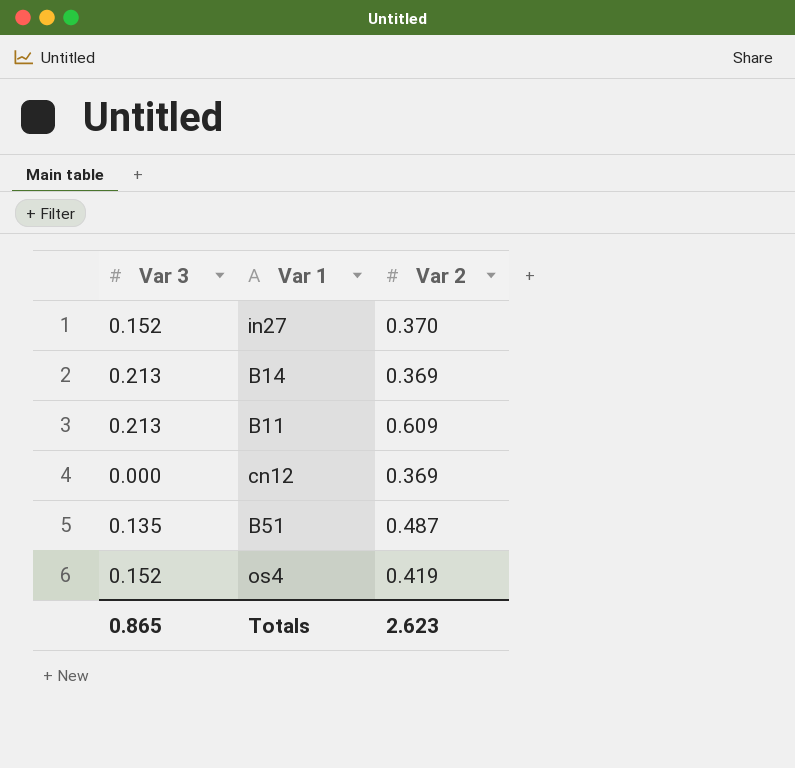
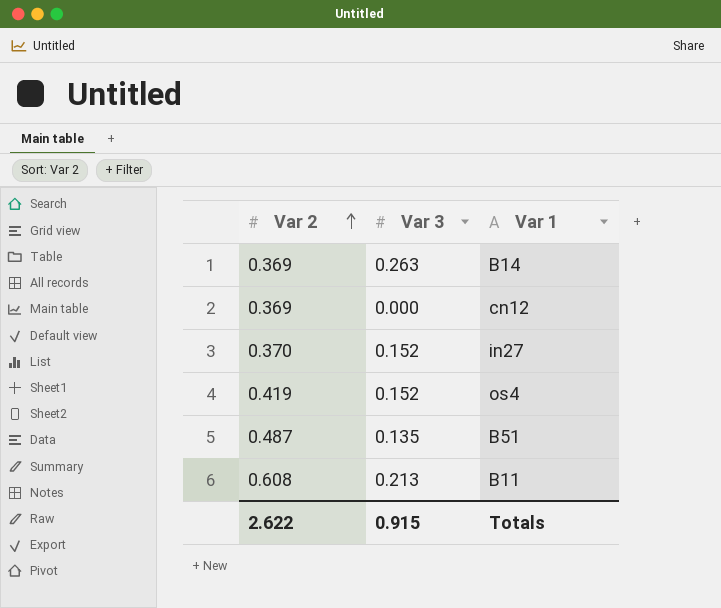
row order: none -> Var 2 ascending
column Var 2 | position: 3 -> 1
B14 | Var 3: 0.213 -> 0.263
B11 | Var 2: 0.609 -> 0.608
Totals | Var 2: 2.623 -> 2.622
Totals | Var 3: 0.865 -> 0.915

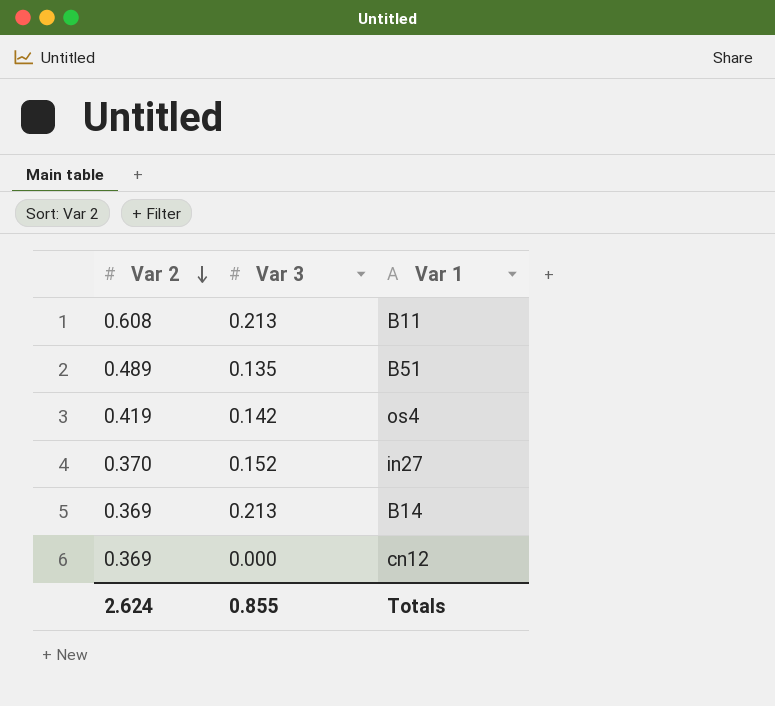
row order: Var 2 ascending -> Var 2 descending
B51 | Var 2: 0.487 -> 0.489
os4 | Var 3: 0.152 -> 0.142
B14 | Var 3: 0.263 -> 0.213
Totals | Var 2: 2.622 -> 2.624
Totals | Var 3: 0.915 -> 0.855

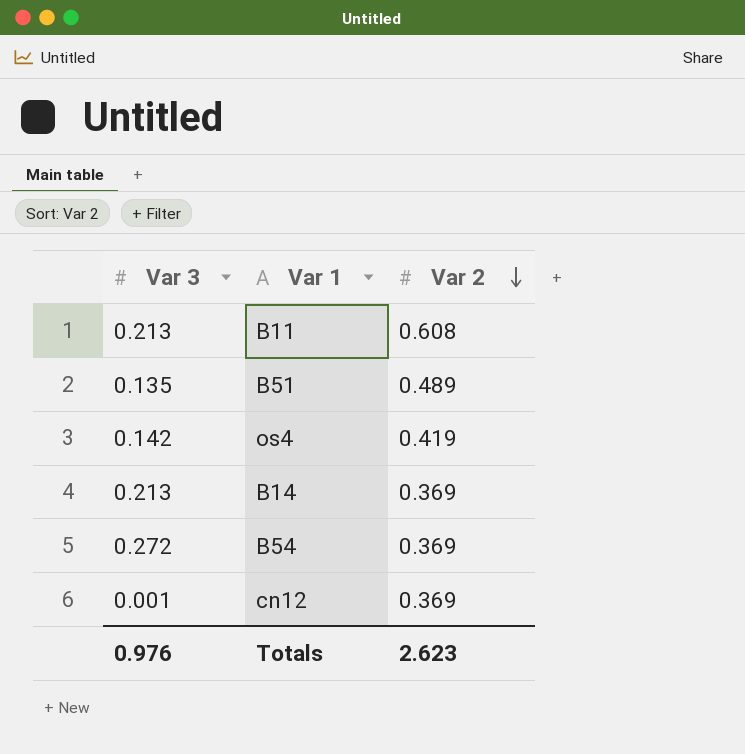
column Var 2 | position: 1 -> 3
row in27: 0.370 | 0.152 -> none
row B54: none -> 0.272 | 0.369
cn12 | Var 3: 0.000 -> 0.001
Totals | Var 3: 0.855 -> 0.976
Totals | Var 2: 2.624 -> 2.623

